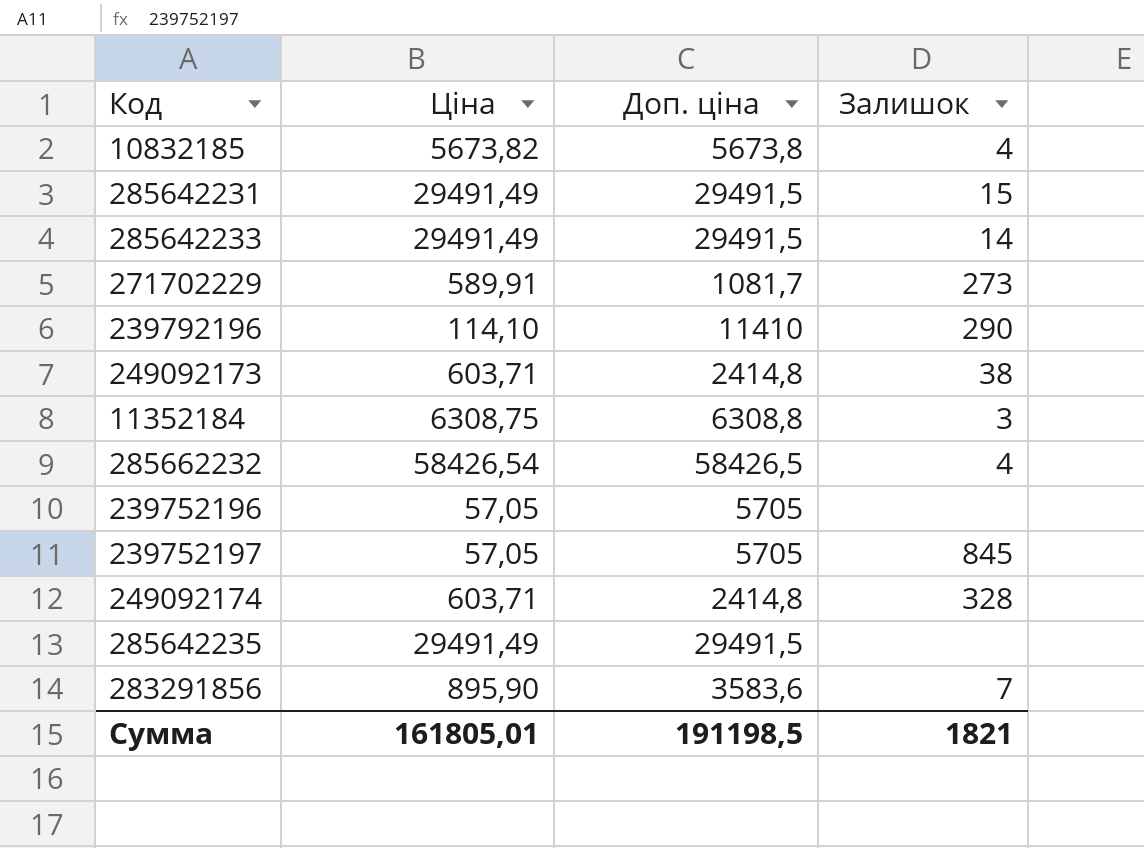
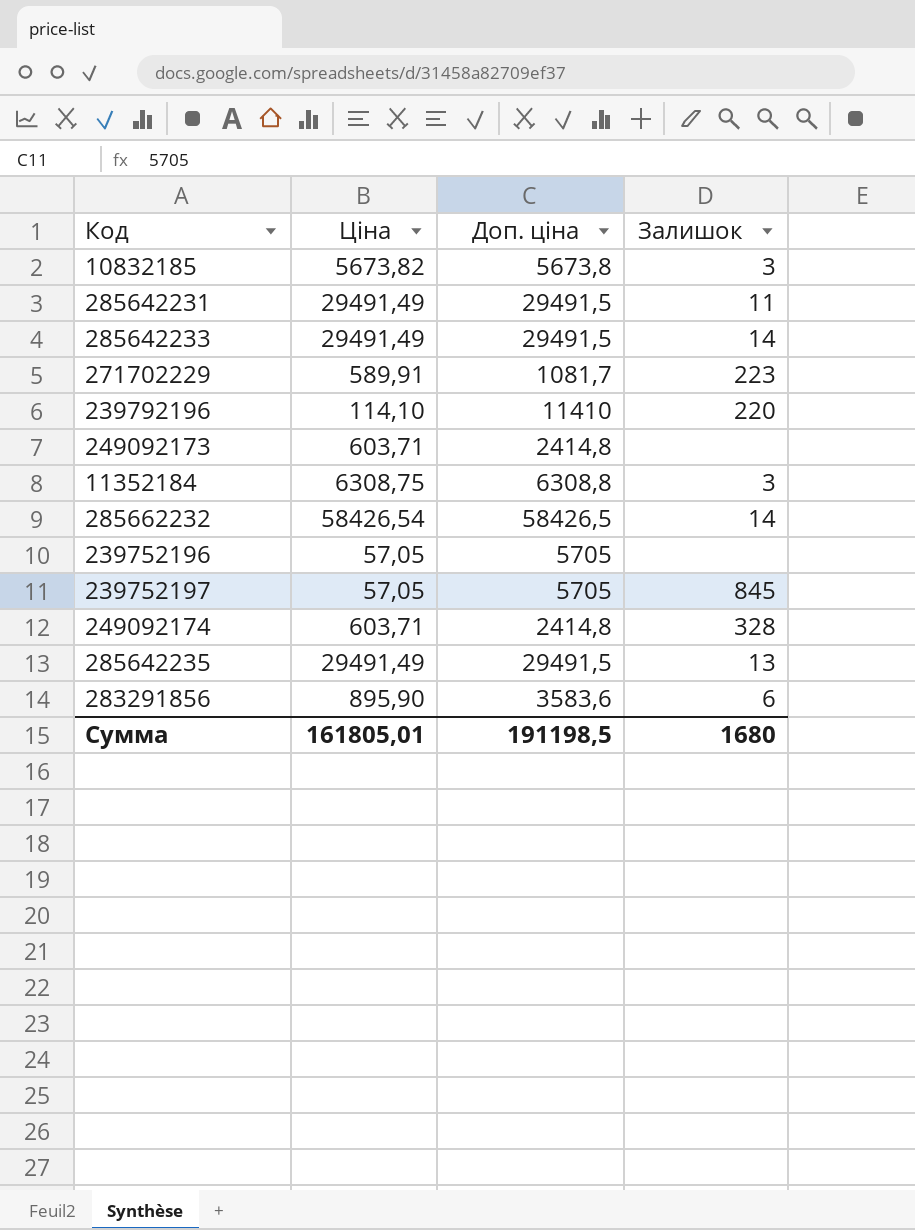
10832185 | Залишок: 4 -> 3
285642231 | Залишок: 15 -> 11
271702229 | Залишок: 273 -> 223
239792196 | Залишок: 290 -> 220
249092173 | Залишок: 38 -> none
285662232 | Залишок: 4 -> 14
285642235 | Залишок: none -> 13
283291856 | Залишок: 7 -> 6
Сумма | Залишок: 1821 -> 1680

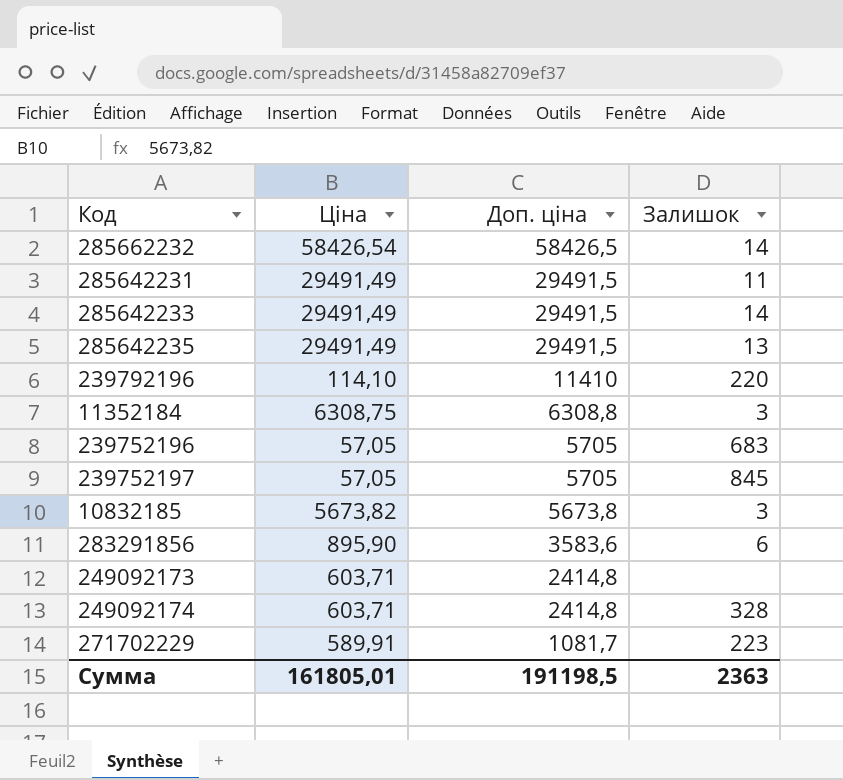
row order: none -> Доп. ціна descending
239752196 | Залишок: none -> 683
Сумма | Залишок: 1680 -> 2363

